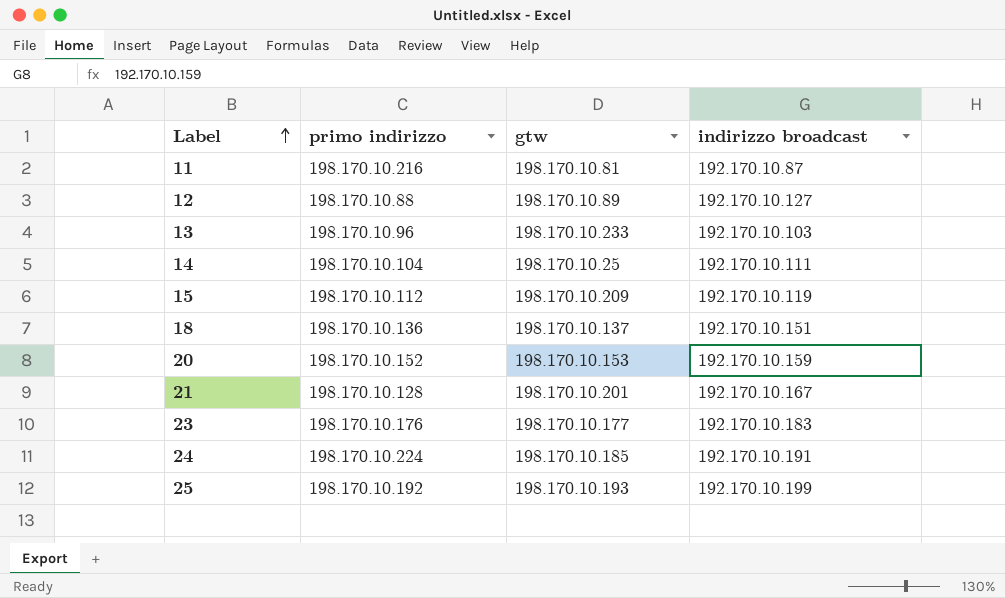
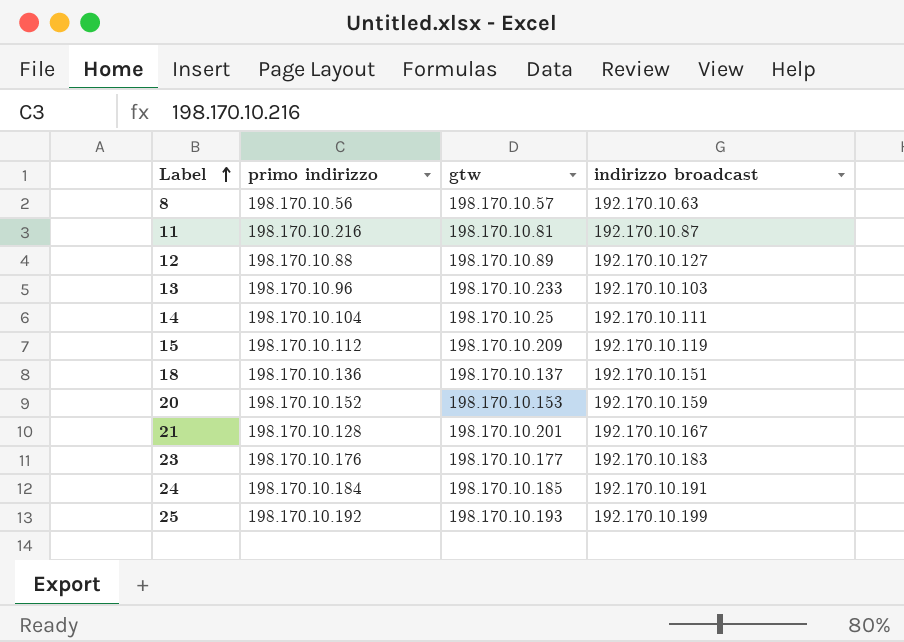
row 8: none -> 198.170.10.56 | 198.170.10.57 | 192.170.10.63
24 | primo indirizzo: 198.170.10.224 -> 198.170.10.184

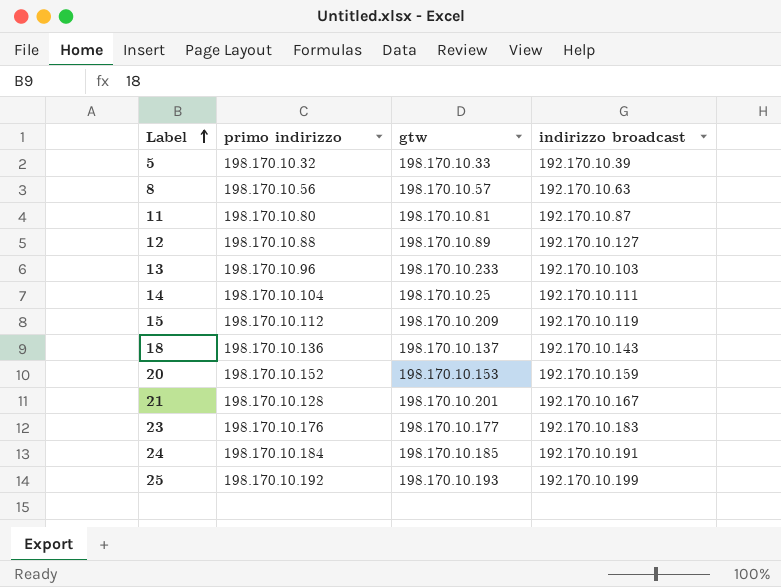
row 5: none -> 198.170.10.32 | 198.170.10.33 | 192.170.10.39
11 | primo indirizzo: 198.170.10.216 -> 198.170.10.80
18 | indirizzo broadcast: 192.170.10.151 -> 192.170.10.143

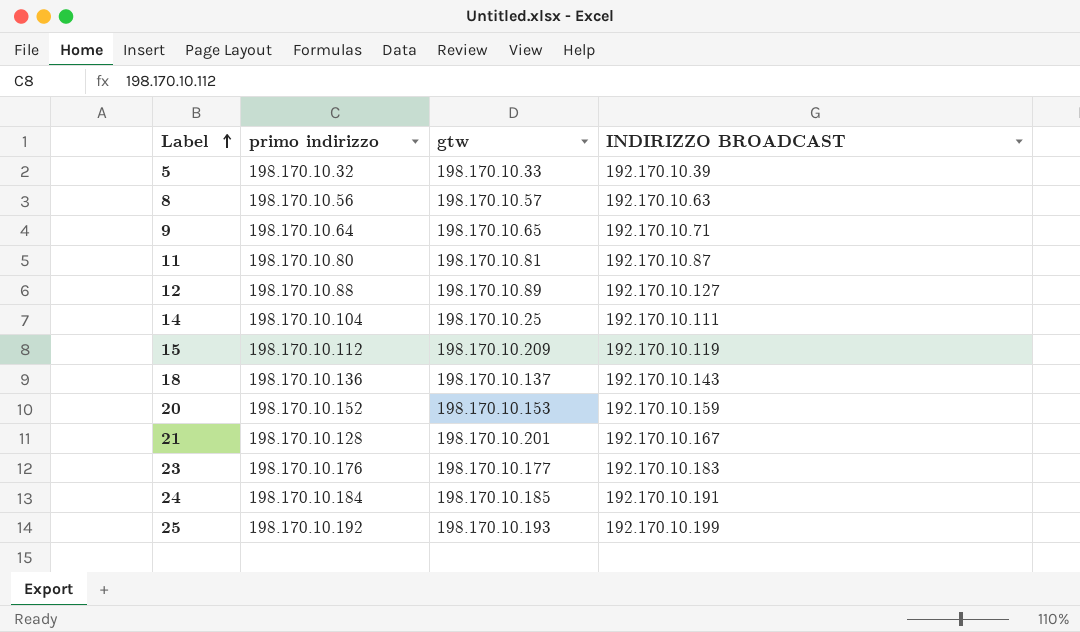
column name: indirizzo broadcast -> INDIRIZZO BROADCAST
row 13: 198.170.10.96 | 198.170.10.233 | 192.170.10.103 -> none
row 9: none -> 198.170.10.64 | 198.170.10.65 | 192.170.10.71

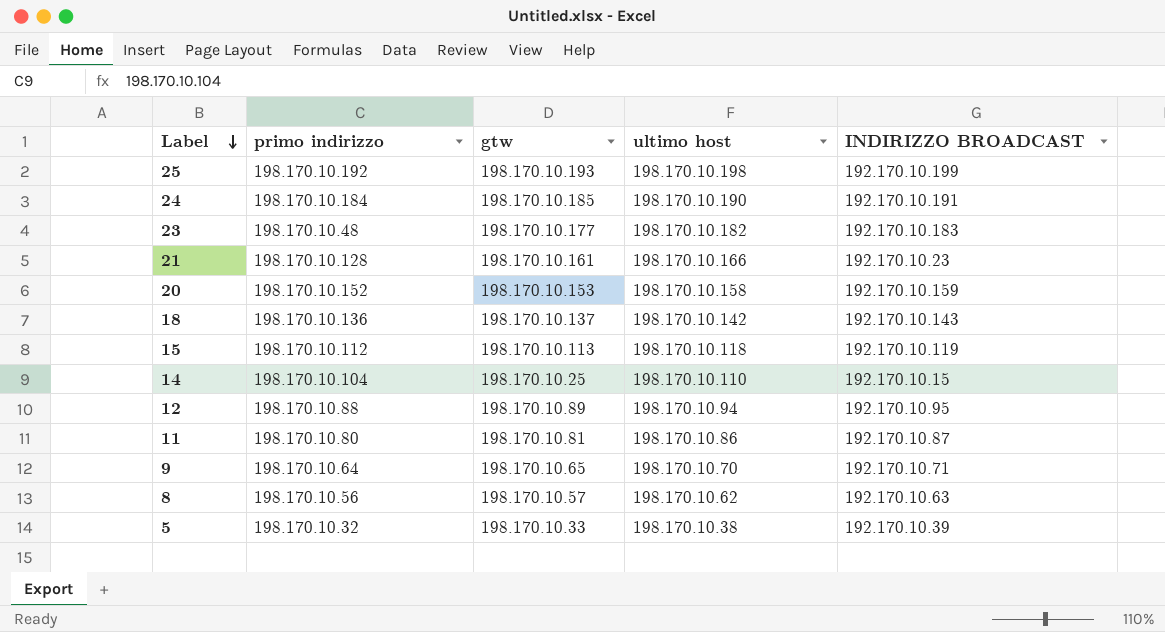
row order: Label ascending -> Label descending
column ultimo host | position: none -> 4
23 | primo indirizzo: 198.170.10.176 -> 198.170.10.48
21 | gtw: 198.170.10.201 -> 198.170.10.161
21 | INDIRIZZO BROADCAST: 192.170.10.167 -> 192.170.10.23
15 | gtw: 198.170.10.209 -> 198.170.10.113
14 | INDIRIZZO BROADCAST: 192.170.10.111 -> 192.170.10.15
12 | INDIRIZZO BROADCAST: 192.170.10.127 -> 192.170.10.95

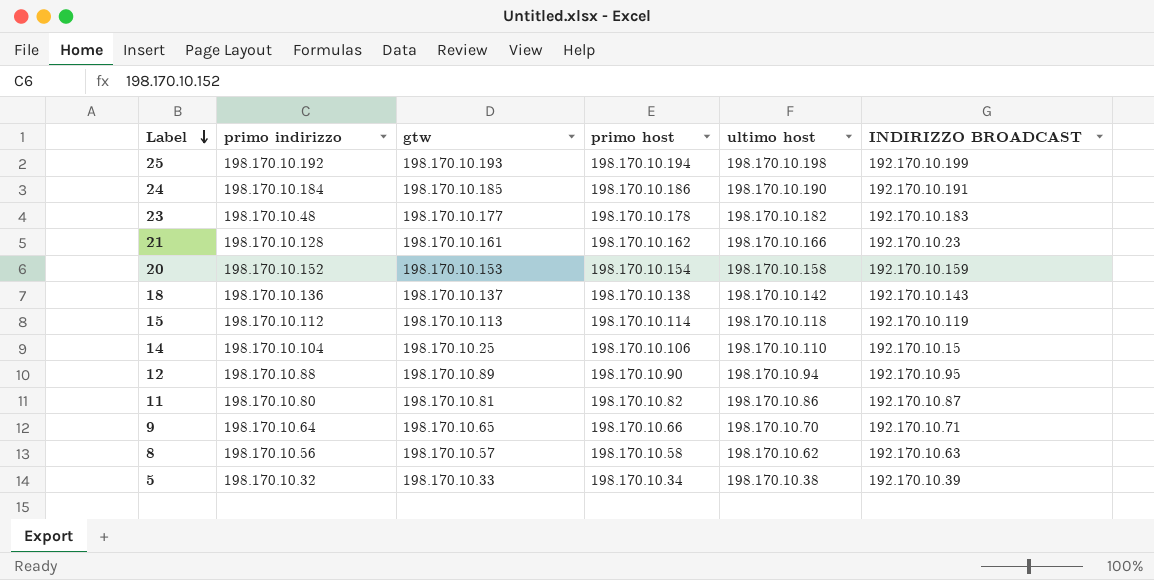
column primo host | position: none -> 4

